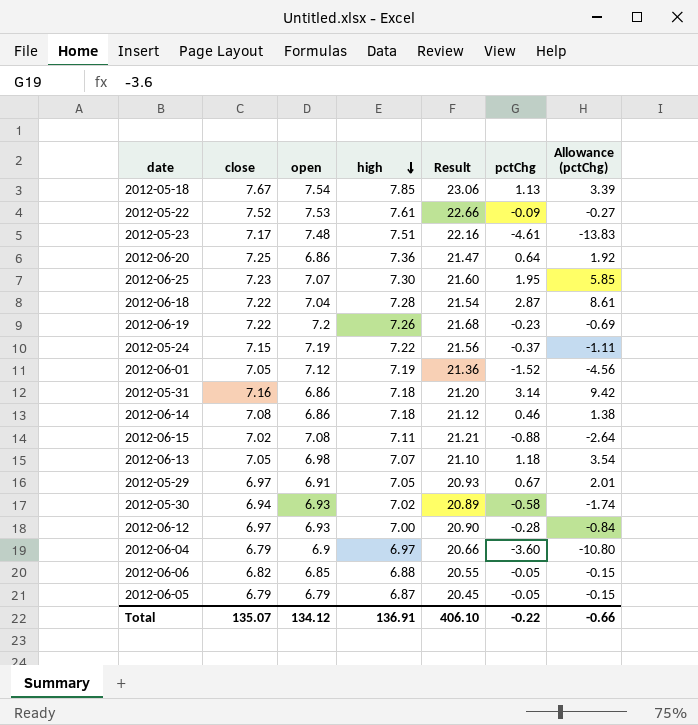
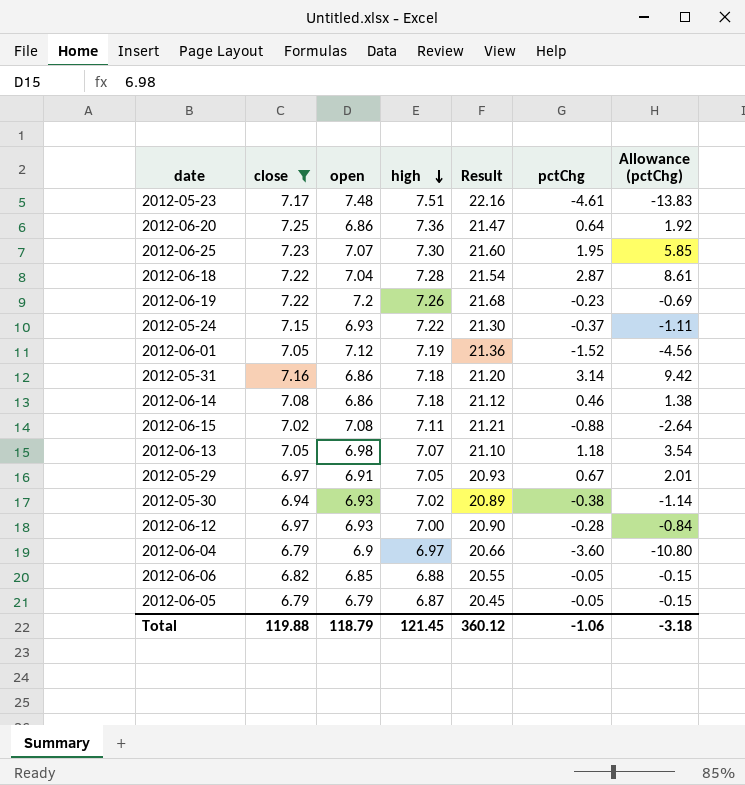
filter: none -> close <= 7.25
2012-05-24 | open: 7.19 -> 6.93
2012-05-24 | Result: 21.56 -> 21.30
2012-05-30 | pctChg: -0.58 -> -0.38
2012-05-30 | Allowance (pctChg): -1.74 -> -1.14
Total | close: 135.07 -> 119.88
Total | open: 134.12 -> 118.79
Total | high: 136.91 -> 121.45
Total | Result: 406.10 -> 360.12
Total | pctChg: -0.22 -> -1.06
Total | Allowance (pctChg): -0.66 -> -3.18

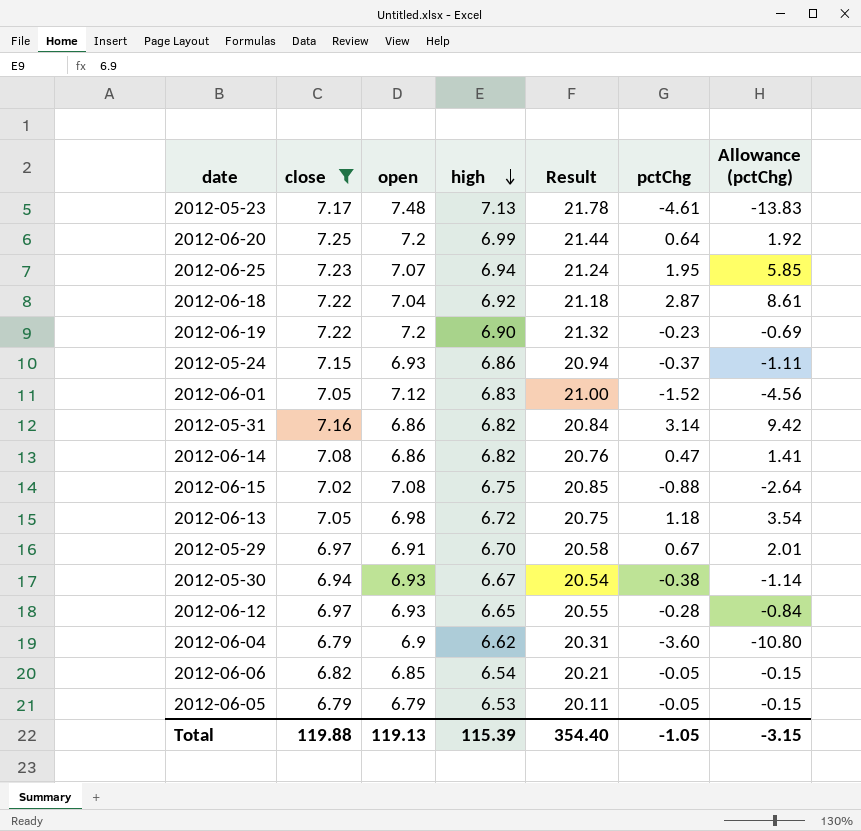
2012-05-23 | high: 7.51 -> 7.13
2012-05-23 | Result: 22.16 -> 21.78
2012-06-20 | open: 6.86 -> 7.2
2012-06-20 | high: 7.36 -> 6.99
2012-06-20 | Result: 21.47 -> 21.44
2012-06-25 | high: 7.30 -> 6.94
2012-06-25 | Result: 21.60 -> 21.24
2012-06-18 | high: 7.28 -> 6.92
2012-06-18 | Result: 21.54 -> 21.18
2012-06-19 | high: 7.26 -> 6.90
2012-06-19 | Result: 21.68 -> 21.32
2012-05-24 | high: 7.22 -> 6.86
2012-05-24 | Result: 21.30 -> 20.94
2012-06-01 | high: 7.19 -> 6.83
2012-06-01 | Result: 21.36 -> 21.00
2012-05-31 | high: 7.18 -> 6.82
2012-05-31 | Result: 21.20 -> 20.84
2012-06-14 | high: 7.18 -> 6.82
2012-06-14 | Result: 21.12 -> 20.76
2012-06-14 | pctChg: 0.46 -> 0.47
2012-06-14 | Allowance (pctChg): 1.38 -> 1.41
2012-06-15 | high: 7.11 -> 6.75
2012-06-15 | Result: 21.21 -> 20.85
2012-06-13 | high: 7.07 -> 6.72
2012-06-13 | Result: 21.10 -> 20.75
2012-05-29 | high: 7.05 -> 6.70
2012-05-29 | Result: 20.93 -> 20.58
2012-05-30 | high: 7.02 -> 6.67
2012-05-30 | Result: 20.89 -> 20.54
2012-06-12 | high: 7.00 -> 6.65
2012-06-12 | Result: 20.90 -> 20.55
2012-06-04 | high: 6.97 -> 6.62
2012-06-04 | Result: 20.66 -> 20.31
2012-06-06 | high: 6.88 -> 6.54
2012-06-06 | Result: 20.55 -> 20.21
2012-06-05 | high: 6.87 -> 6.53
2012-06-05 | Result: 20.45 -> 20.11
Total | open: 118.79 -> 119.13
Total | high: 121.45 -> 115.39
Total | Result: 360.12 -> 354.40
Total | pctChg: -1.06 -> -1.05
Total | Allowance (pctChg): -3.18 -> -3.15

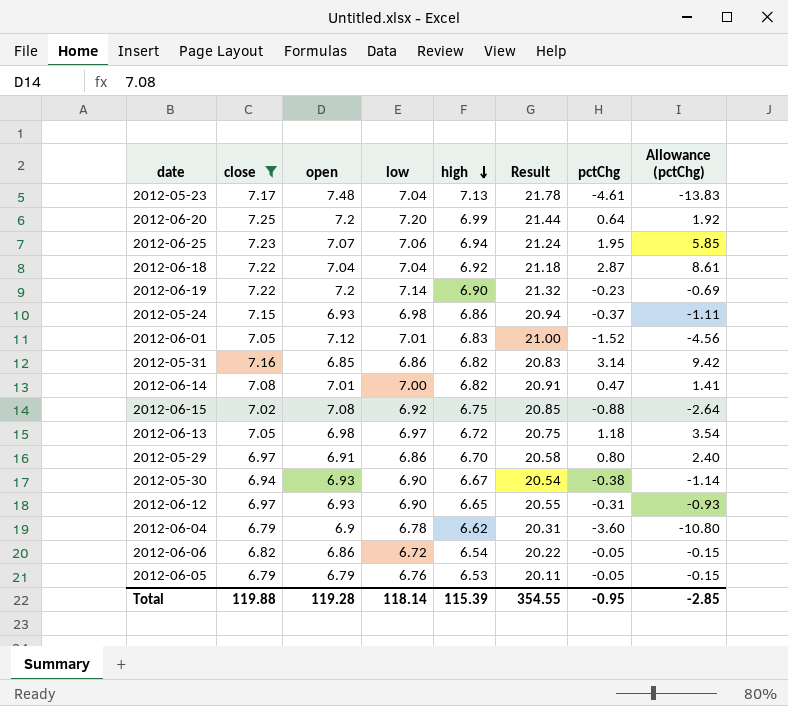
column low | position: none -> 4
2012-05-31 | open: 6.86 -> 6.85
2012-05-31 | Result: 20.84 -> 20.83
2012-06-14 | open: 6.86 -> 7.01
2012-06-14 | Result: 20.76 -> 20.91
2012-05-29 | pctChg: 0.67 -> 0.80
2012-05-29 | Allowance (pctChg): 2.01 -> 2.40
2012-06-12 | pctChg: -0.28 -> -0.31
2012-06-12 | Allowance (pctChg): -0.84 -> -0.93
2012-06-06 | open: 6.85 -> 6.86
2012-06-06 | Result: 20.21 -> 20.22
Total | open: 119.13 -> 119.28
Total | Result: 354.40 -> 354.55
Total | pctChg: -1.05 -> -0.95
Total | Allowance (pctChg): -3.15 -> -2.85

